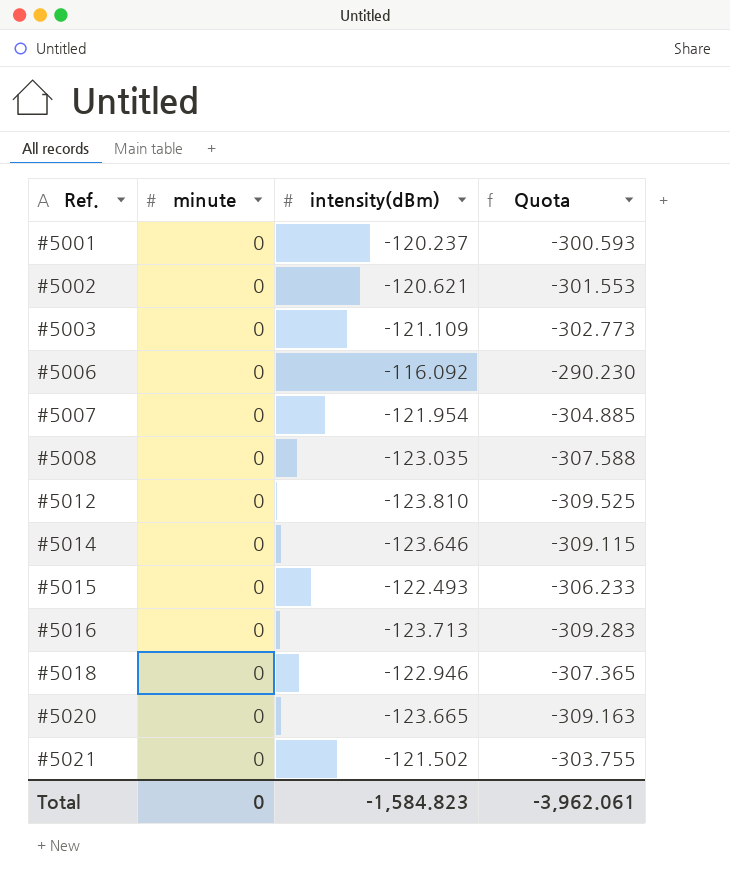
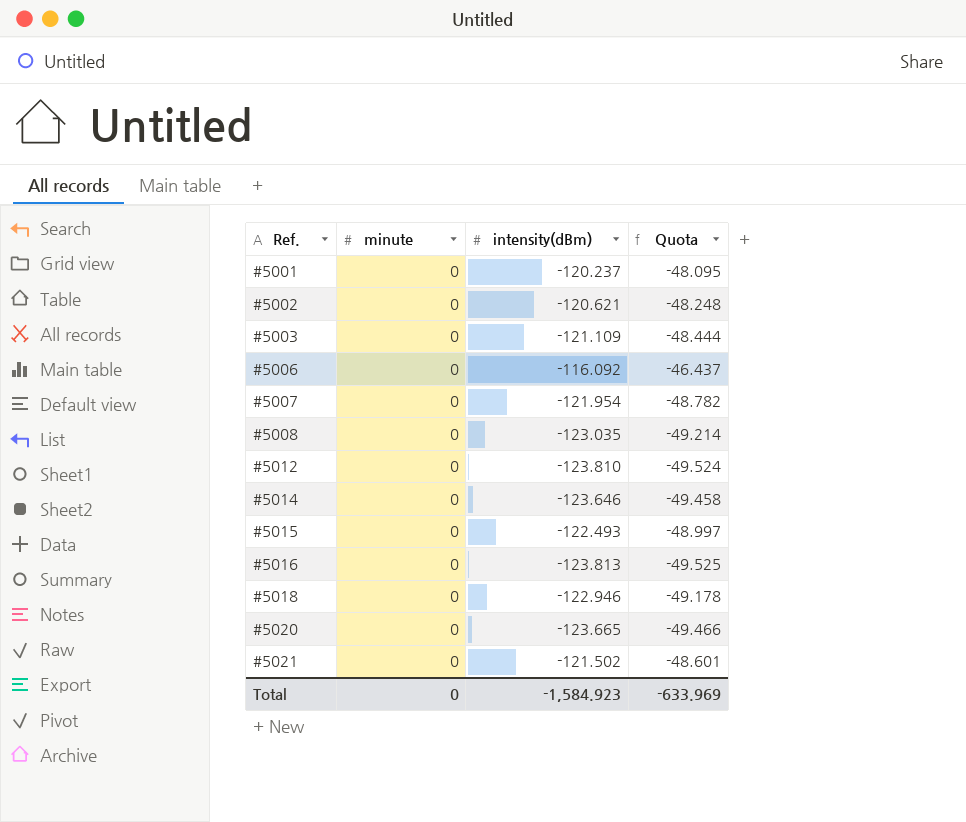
column Quota | formula: [intensity(dBm)] * 2.5 -> [intensity(dBm)] * 0.4
#5016 | intensity(dBm): -123.713 -> -123.813
Total | intensity(dBm): -1,584.823 -> -1,584.923
Total | Quota: -3,962.061 -> -633.969

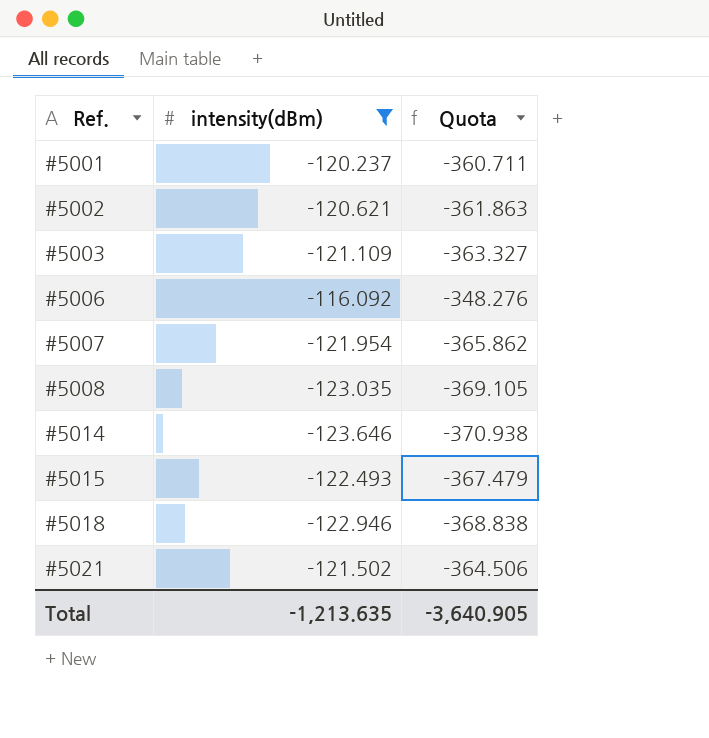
filter: none -> intensity(dBm) >= -123.646
column minute | position: 2 -> none
column Quota | formula: [intensity(dBm)] * 0.4 -> [intensity(dBm)] * 3
Total | intensity(dBm): -1,584.923 -> -1,213.635
Total | Quota: -633.969 -> -3,640.905

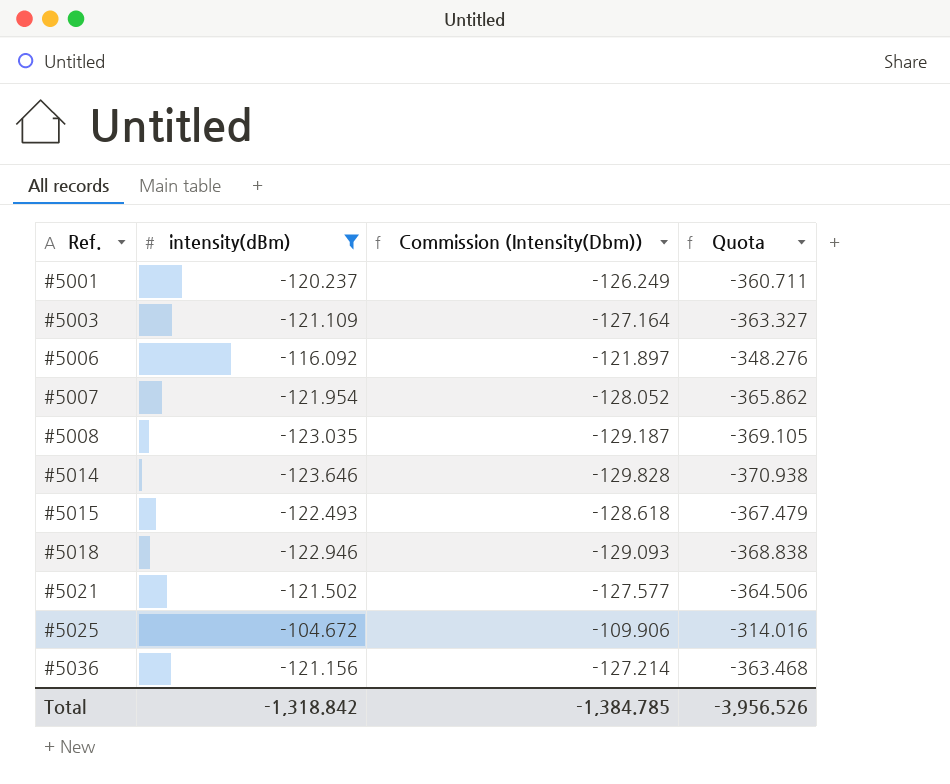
column Commission (Intensity(Dbm)) | formula: none -> [intensity(dBm)] * 1.05
row #5002: -120.621 | -361.863 -> none
row #5025: none -> -104.672 | -109.906 | -314.016
row #5036: none -> -121.156 | -127.214 | -363.468
Total | intensity(dBm): -1,213.635 -> -1,318.842
Total | Quota: -3,640.905 -> -3,956.526

